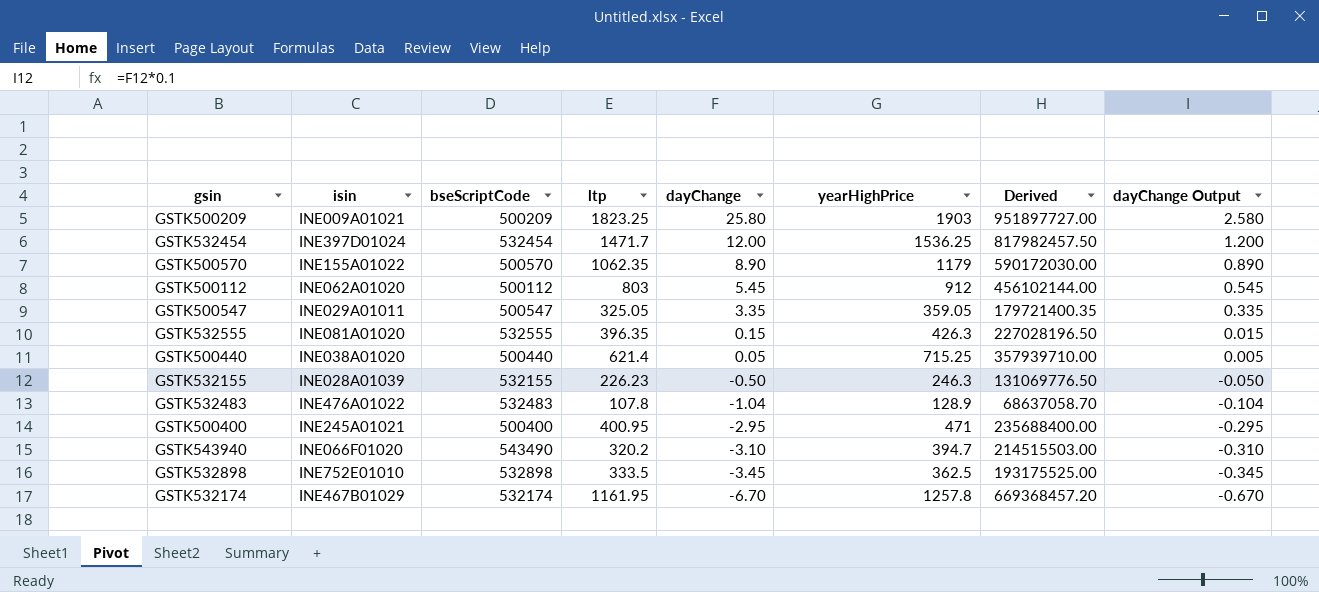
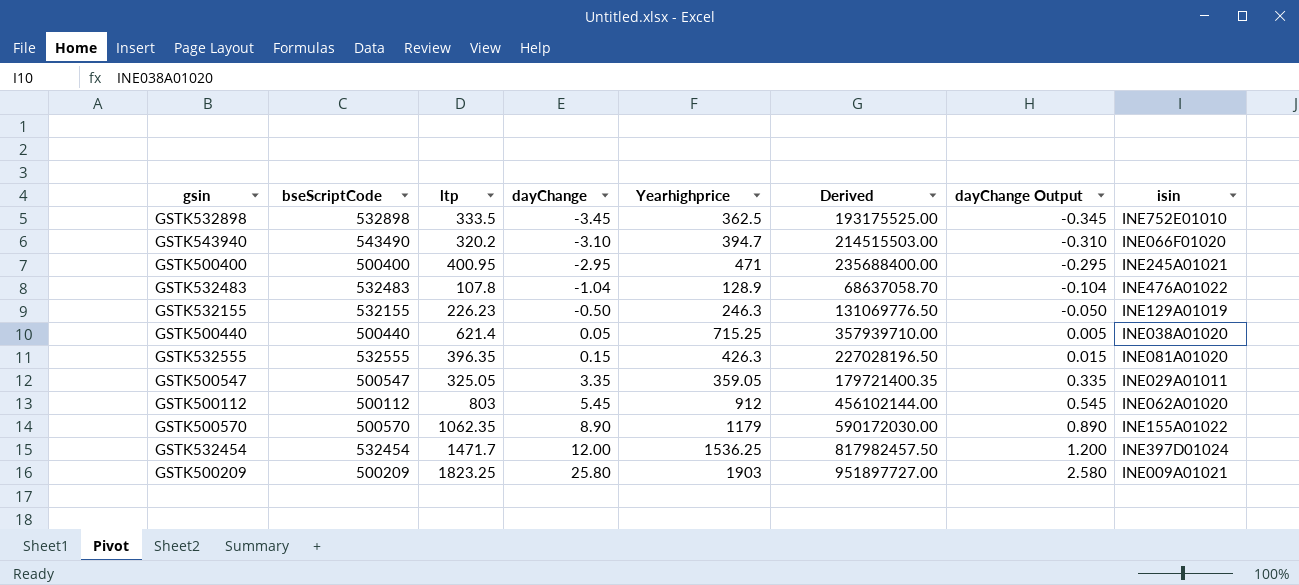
row order: dayChange descending -> dayChange ascending
column name: yearHighPrice -> Yearhighprice
column isin | position: 2 -> 8
row GSTK532174: INE467B01029 | 532174 | 1161.95 | -6.70 | 1257.8 | 669368457.20 | -0.670 -> none
GSTK532155 | isin: INE028A01039 -> INE129A01019

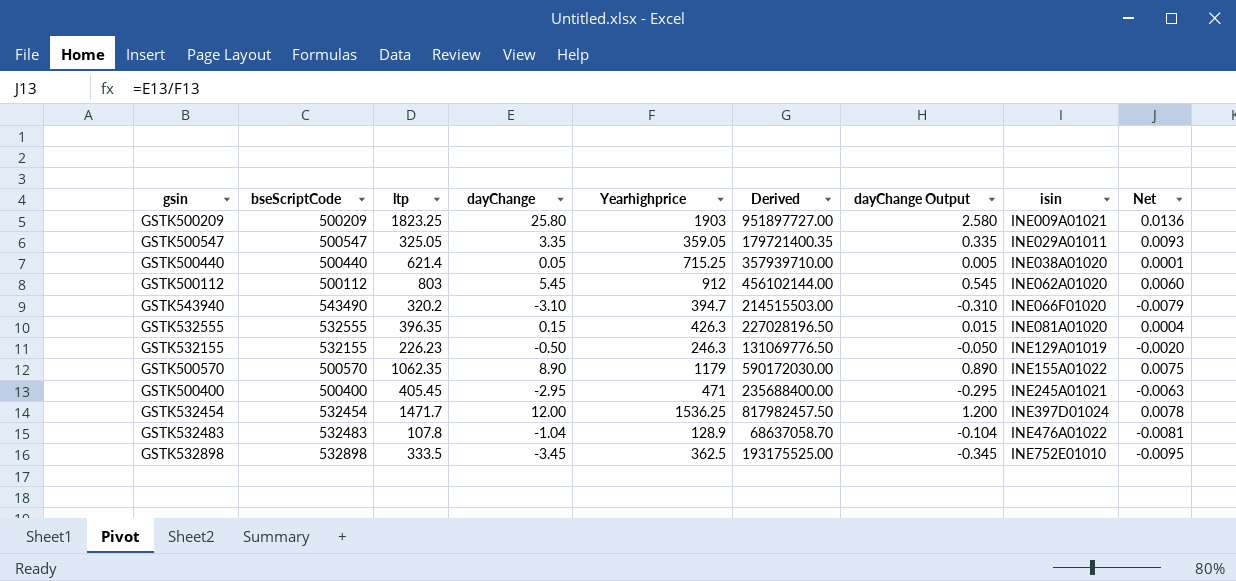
row order: dayChange ascending -> isin ascending
column Net | formula: none -> [dayChange] / [Yearhighprice]
GSTK500400 | ltp: 400.95 -> 405.45

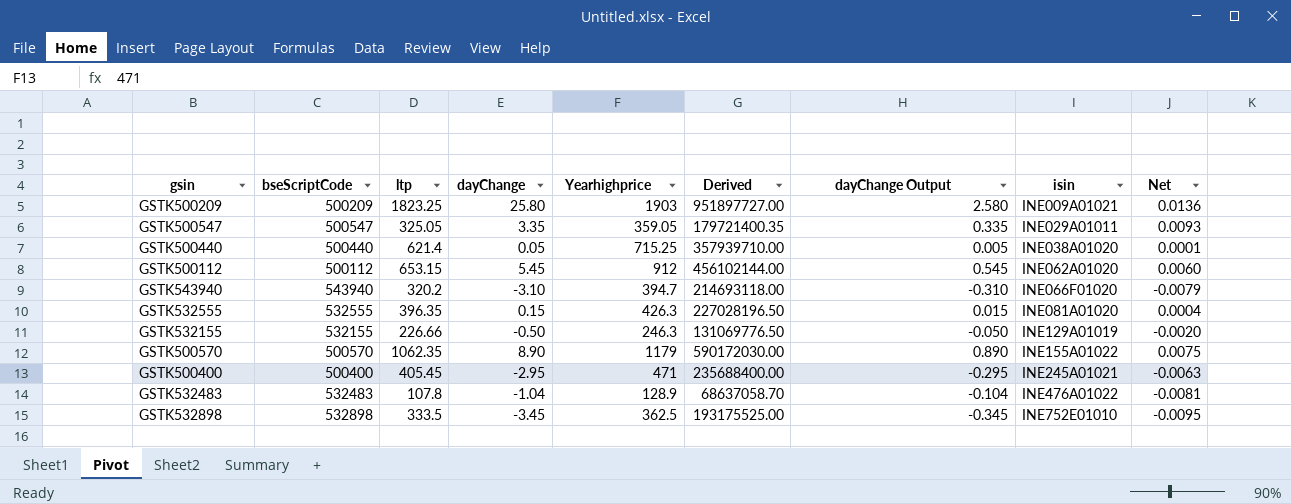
row GSTK532454: 532454 | 1471.7 | 12.00 | 1536.25 | 817982457.50 | 1.200 | INE397D01024 | 0.0078 -> none
GSTK500112 | ltp: 803 -> 653.15
GSTK543940 | bseScriptCode: 543490 -> 543940
GSTK543940 | Derived: 214515503.00 -> 214693118.00
GSTK532155 | ltp: 226.23 -> 226.66

